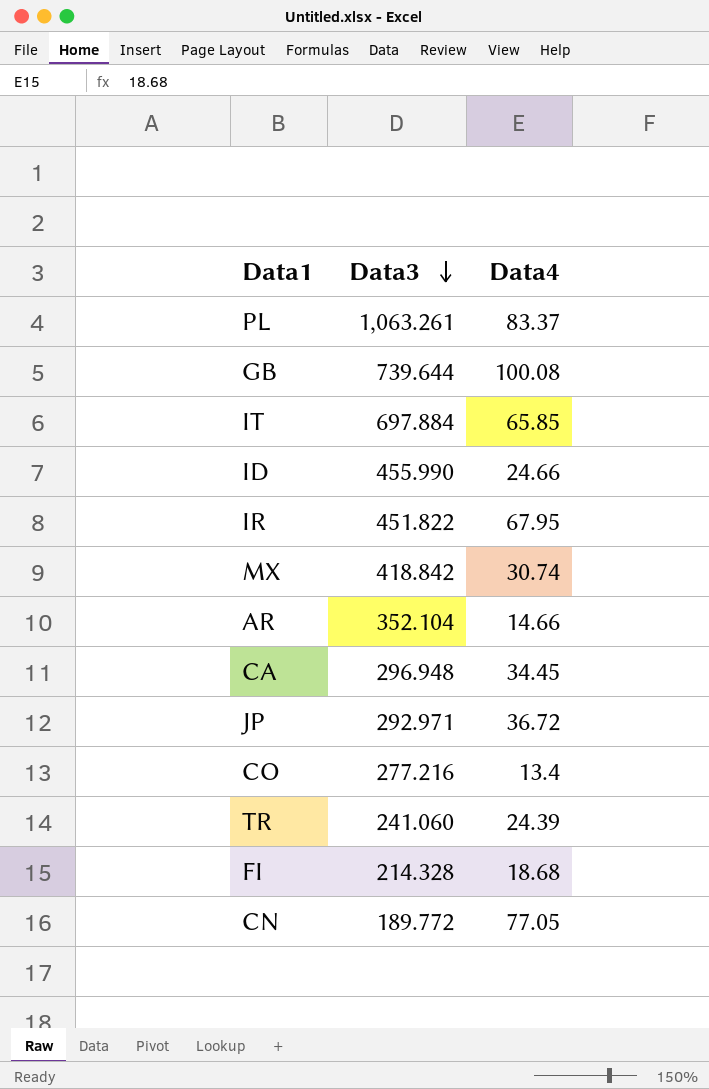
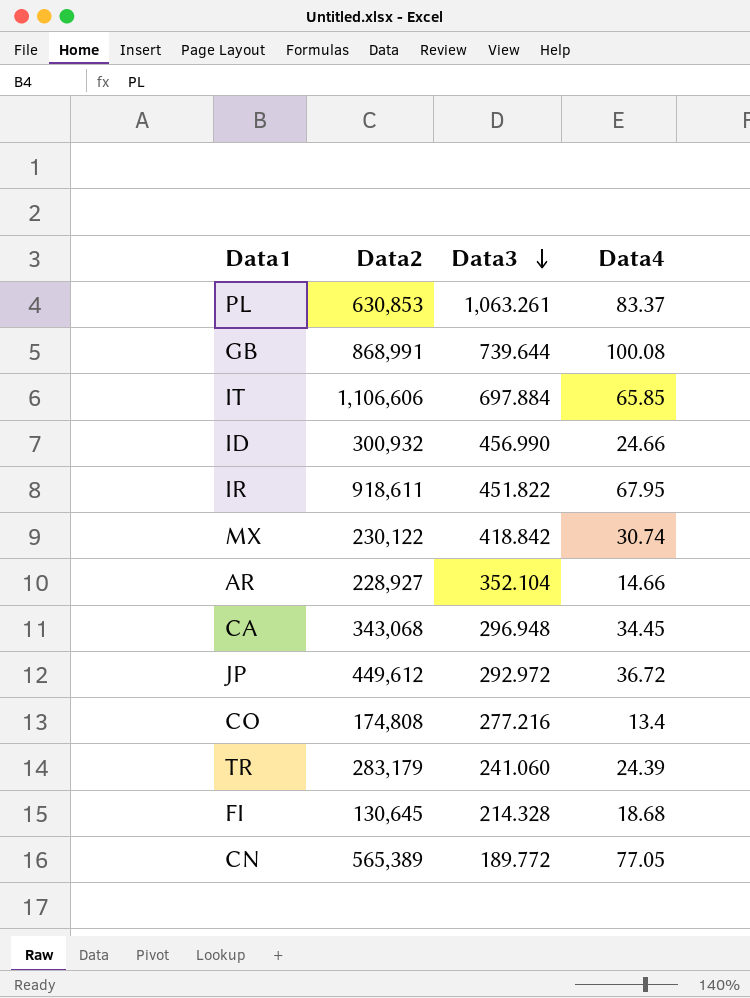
column Data2 | position: none -> 2
ID | Data3: 455.990 -> 456.990
JP | Data3: 292.971 -> 292.972

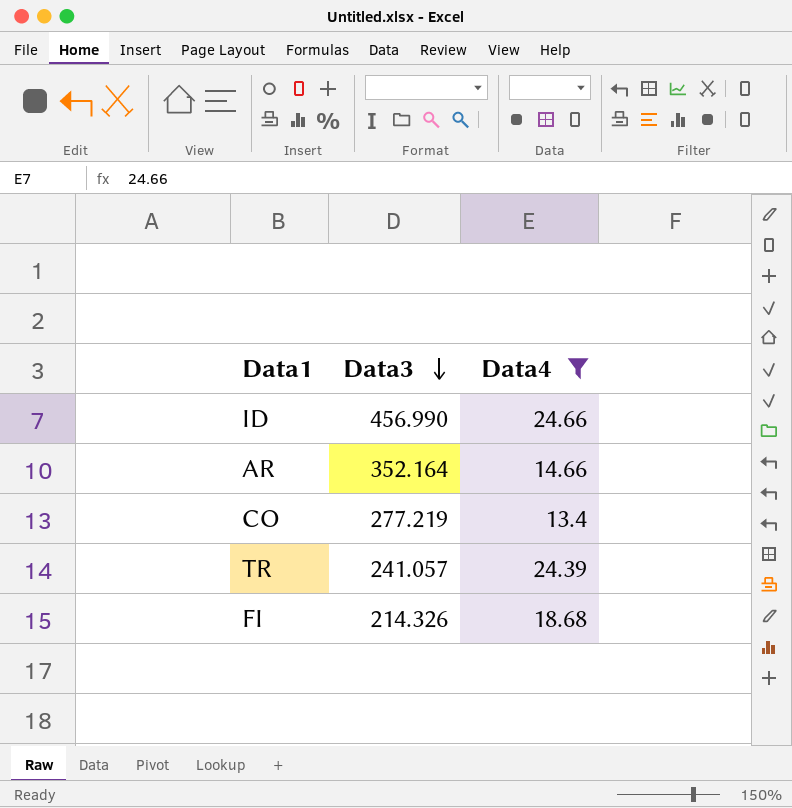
filter: none -> Data4 <= 24.66
column Data2 | position: 2 -> none
AR | Data3: 352.104 -> 352.164
CO | Data3: 277.216 -> 277.219
TR | Data3: 241.060 -> 241.057
FI | Data3: 214.328 -> 214.326

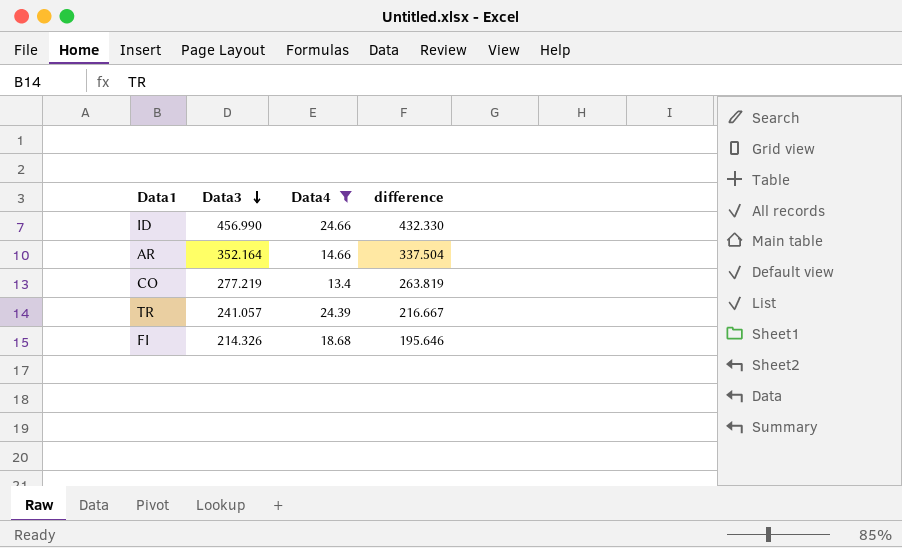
column difference | formula: none -> [Data3] - [Data4]

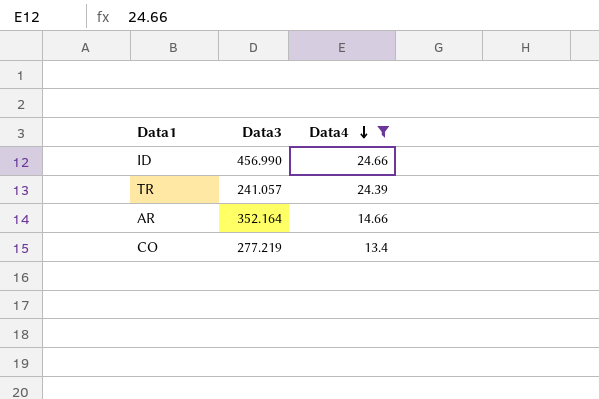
row order: Data3 descending -> Data4 descending
column difference | formula: [Data3] - [Data4] -> none
row FI: 214.326 | 18.68 | 195.646 -> none

